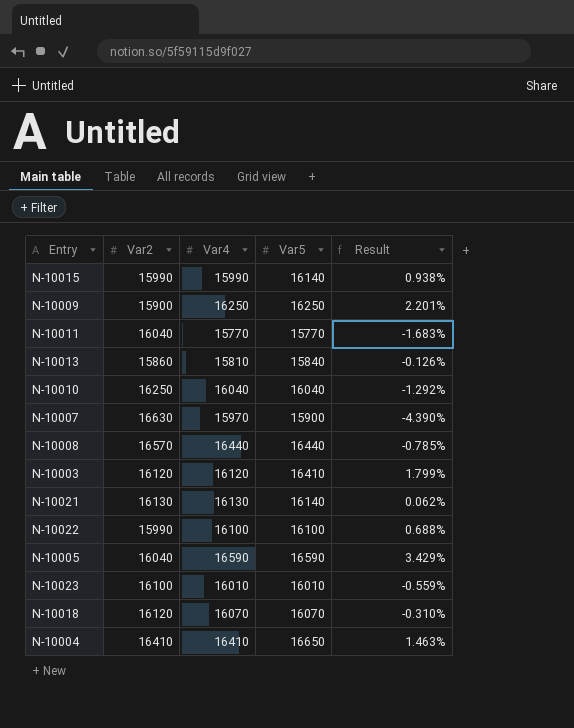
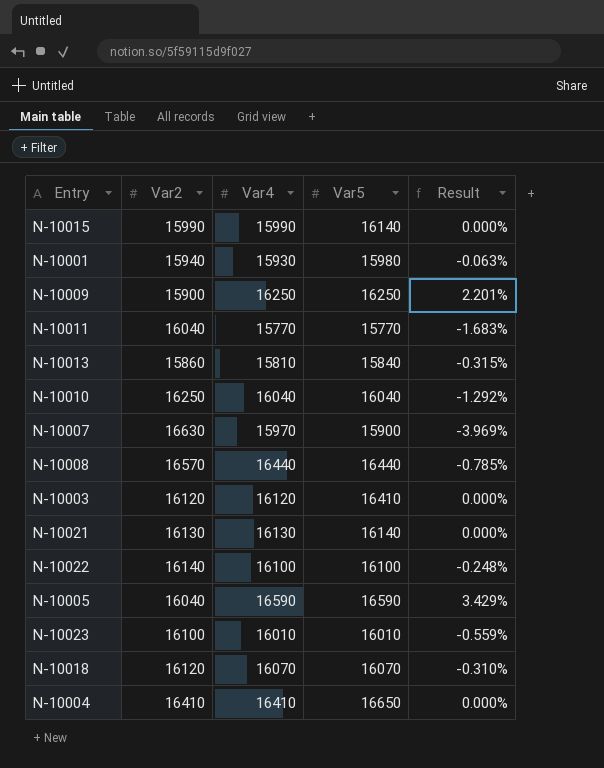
column Result | formula: ([Var5] - [Var2]) / [Var2] -> ([Var4] - [Var2]) / [Var2]
row N-10001: none -> 15940 | 15930 | 15980 | -0.063%
N-10022 | Var2: 15990 -> 16140

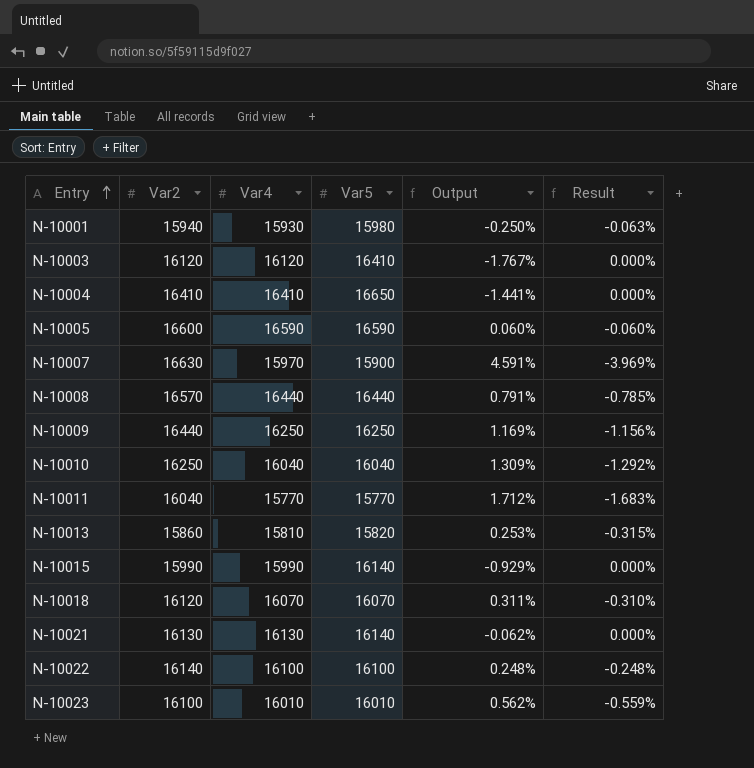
row order: none -> Entry ascending
column Output | formula: none -> ([Var2] - [Var5]) / [Var5]
N-10005 | Var2: 16040 -> 16600
N-10005 | Result: 3.429% -> -0.060%
N-10009 | Var2: 15900 -> 16440
N-10009 | Result: 2.201% -> -1.156%
N-10013 | Var5: 15840 -> 15820

